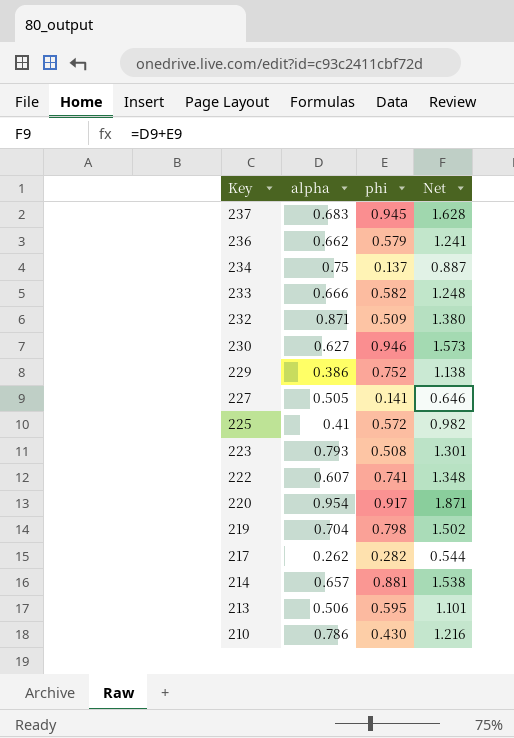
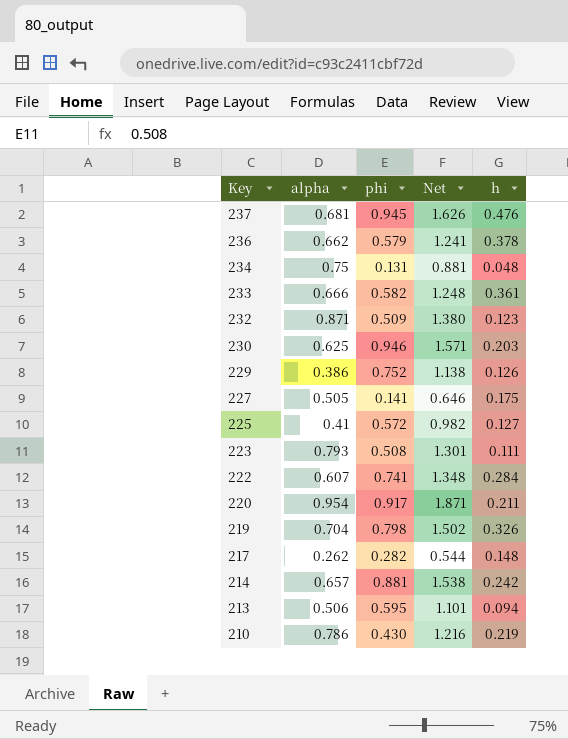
column h | position: none -> 5
237 | alpha: 0.683 -> 0.681
237 | Net: 1.628 -> 1.626
234 | phi: 0.137 -> 0.131
234 | Net: 0.887 -> 0.881
230 | alpha: 0.627 -> 0.625
230 | Net: 1.573 -> 1.571

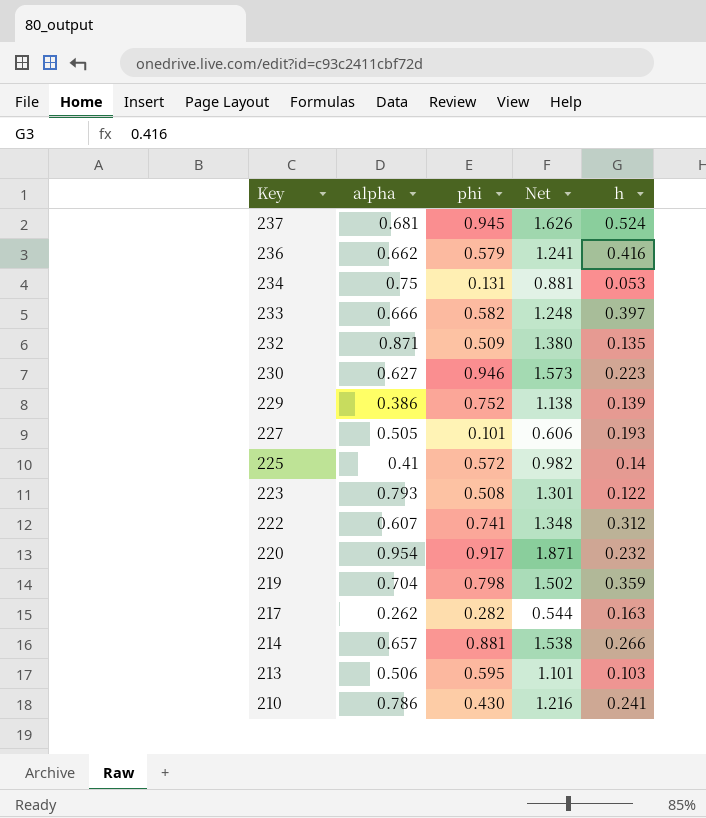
237 | h: 0.476 -> 0.524
236 | h: 0.378 -> 0.416
234 | h: 0.048 -> 0.053
233 | h: 0.361 -> 0.397
232 | h: 0.123 -> 0.135
230 | alpha: 0.625 -> 0.627
230 | Net: 1.571 -> 1.573
230 | h: 0.203 -> 0.223
229 | h: 0.126 -> 0.139
227 | phi: 0.141 -> 0.101
227 | Net: 0.646 -> 0.606
227 | h: 0.175 -> 0.193
225 | h: 0.127 -> 0.14
223 | h: 0.111 -> 0.122
222 | h: 0.284 -> 0.312
220 | h: 0.211 -> 0.232
219 | h: 0.326 -> 0.359
217 | h: 0.148 -> 0.163
214 | h: 0.242 -> 0.266
213 | h: 0.094 -> 0.103
210 | h: 0.219 -> 0.241

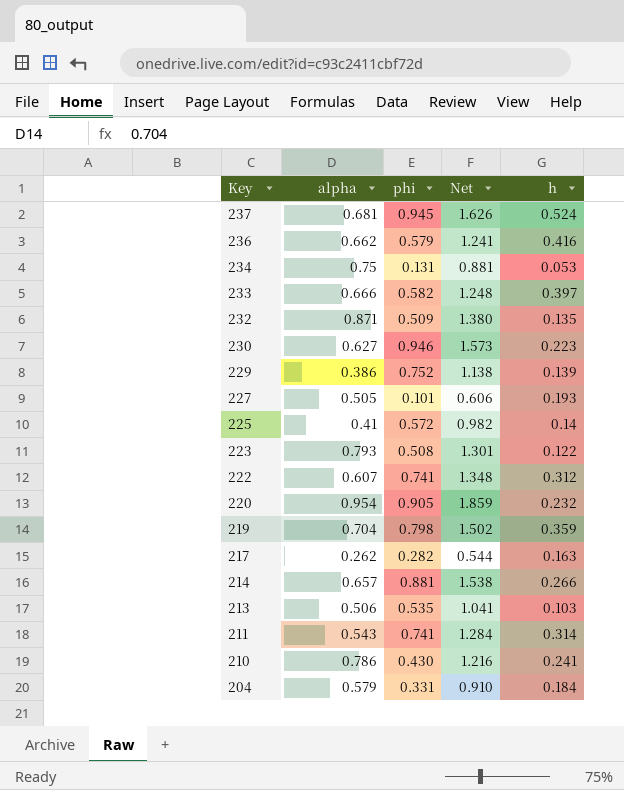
220 | phi: 0.917 -> 0.905
220 | Net: 1.871 -> 1.859
213 | phi: 0.595 -> 0.535
213 | Net: 1.101 -> 1.041
row 211: none -> 0.543 | 0.741 | 1.284 | 0.314
row 204: none -> 0.579 | 0.331 | 0.910 | 0.184

